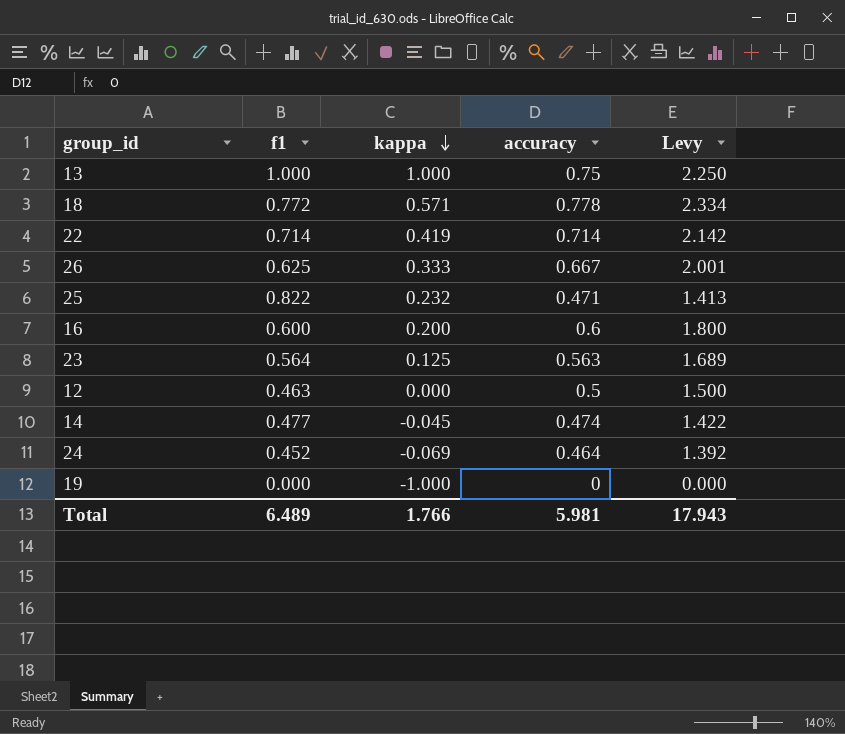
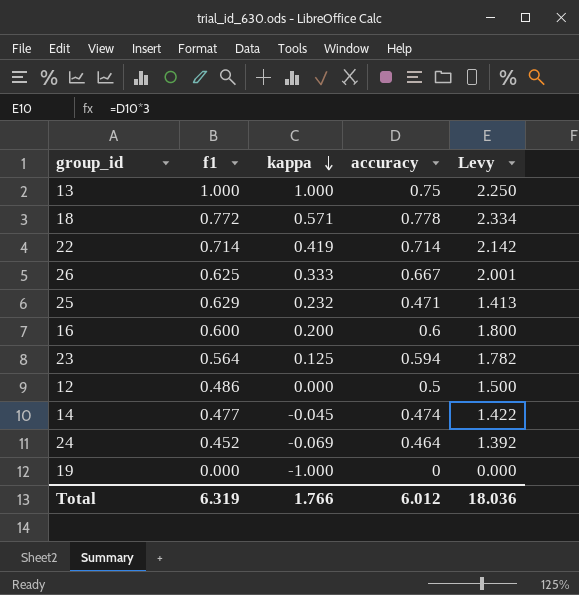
25 | f1: 0.822 -> 0.629
23 | accuracy: 0.563 -> 0.594
23 | Levy: 1.689 -> 1.782
12 | f1: 0.463 -> 0.486
Total | f1: 6.489 -> 6.319
Total | accuracy: 5.981 -> 6.012
Total | Levy: 17.943 -> 18.036

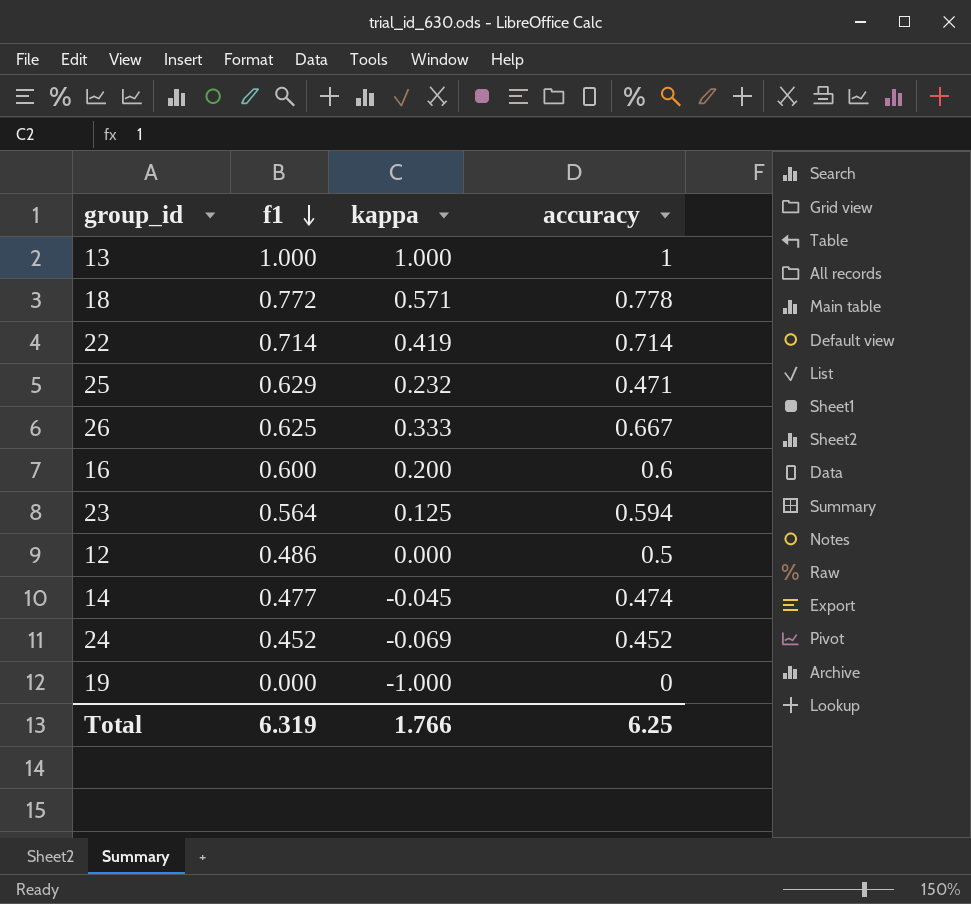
row order: kappa descending -> f1 descending
column Levy | formula: [accuracy] * 3 -> none
13 | accuracy: 0.75 -> 1
24 | accuracy: 0.464 -> 0.452
Total | accuracy: 6.012 -> 6.25

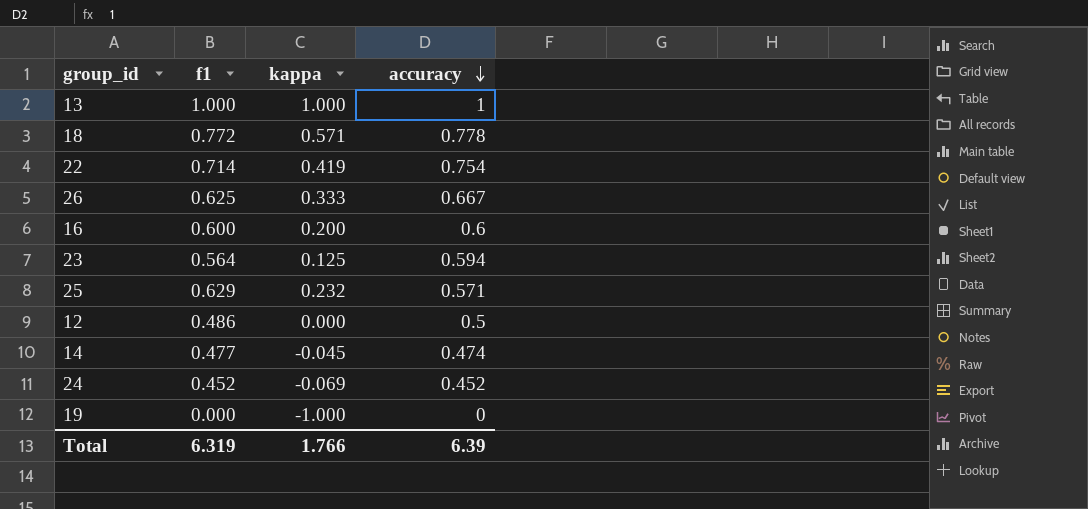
row order: f1 descending -> accuracy descending
22 | accuracy: 0.714 -> 0.754
25 | accuracy: 0.471 -> 0.571
Total | accuracy: 6.25 -> 6.39

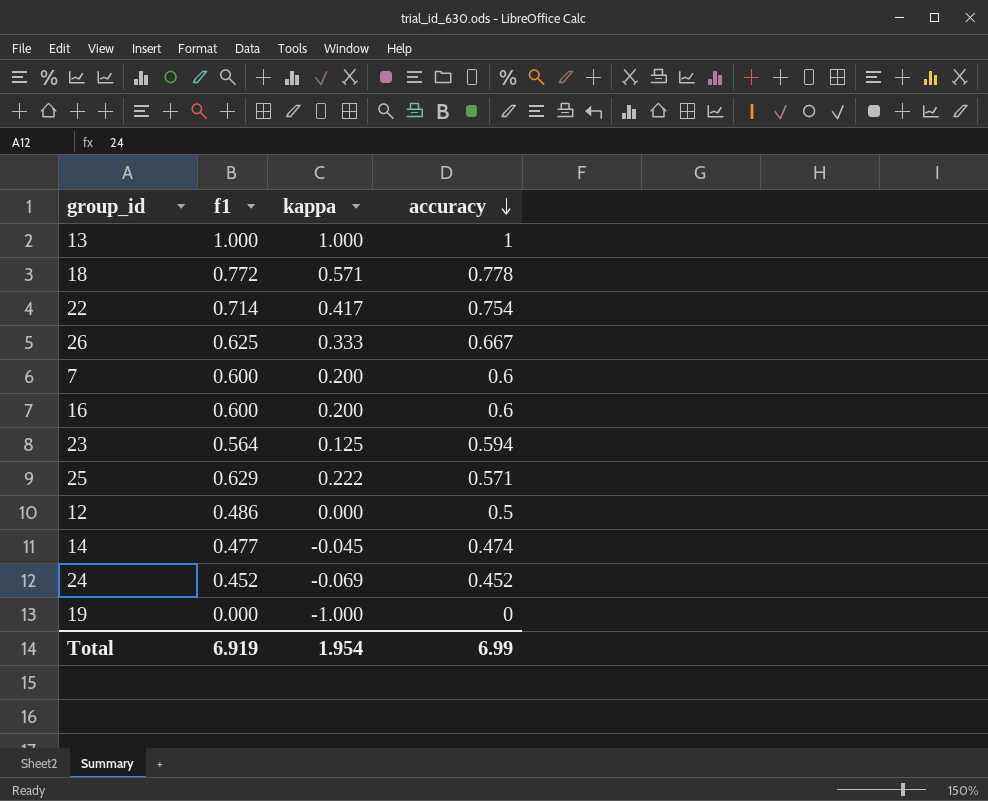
22 | kappa: 0.419 -> 0.417
row 7: none -> 0.600 | 0.200 | 0.6
25 | kappa: 0.232 -> 0.222
Total | f1: 6.319 -> 6.919
Total | kappa: 1.766 -> 1.954
Total | accuracy: 6.39 -> 6.99

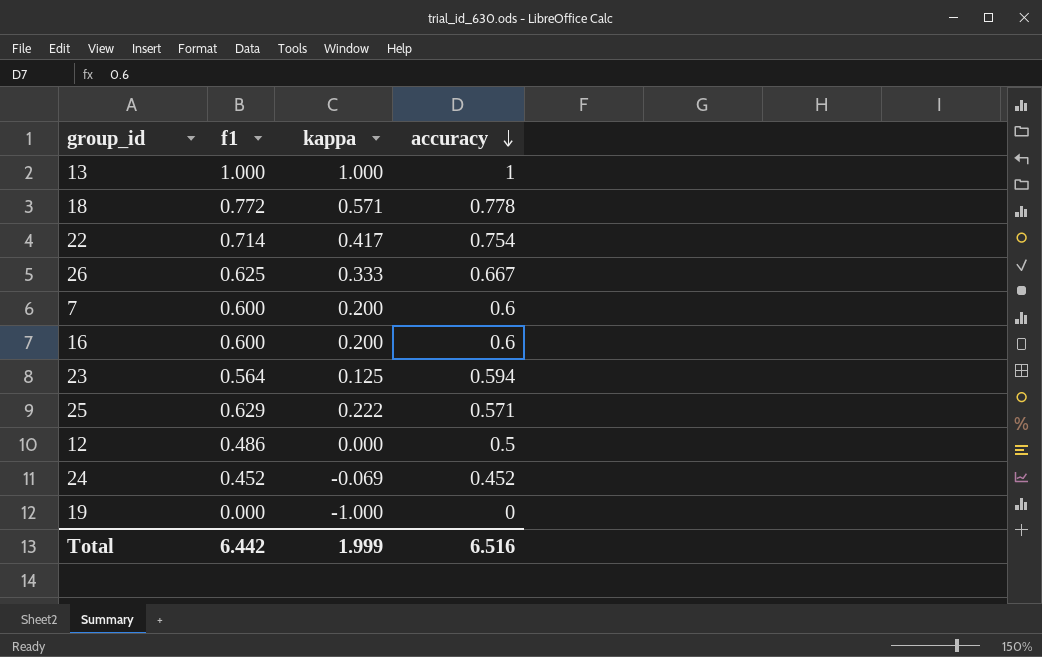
row 14: 0.477 | -0.045 | 0.474 -> none
Total | f1: 6.919 -> 6.442
Total | kappa: 1.954 -> 1.999
Total | accuracy: 6.99 -> 6.516

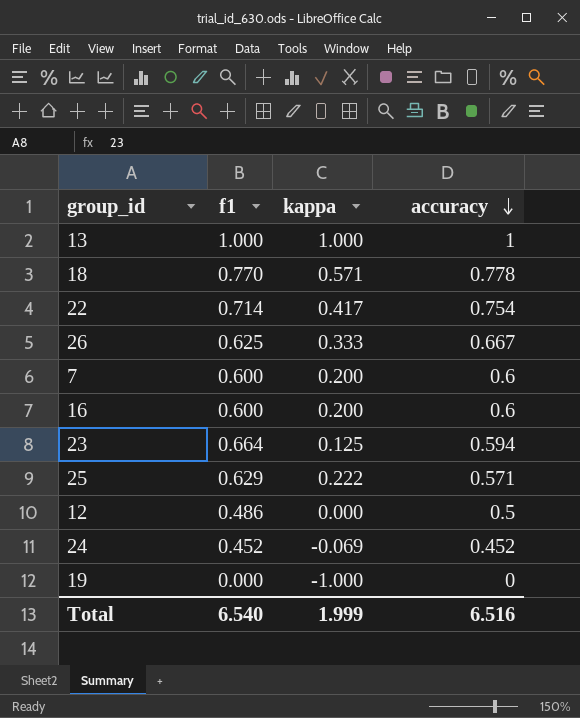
18 | f1: 0.772 -> 0.770
23 | f1: 0.564 -> 0.664
Total | f1: 6.442 -> 6.540

